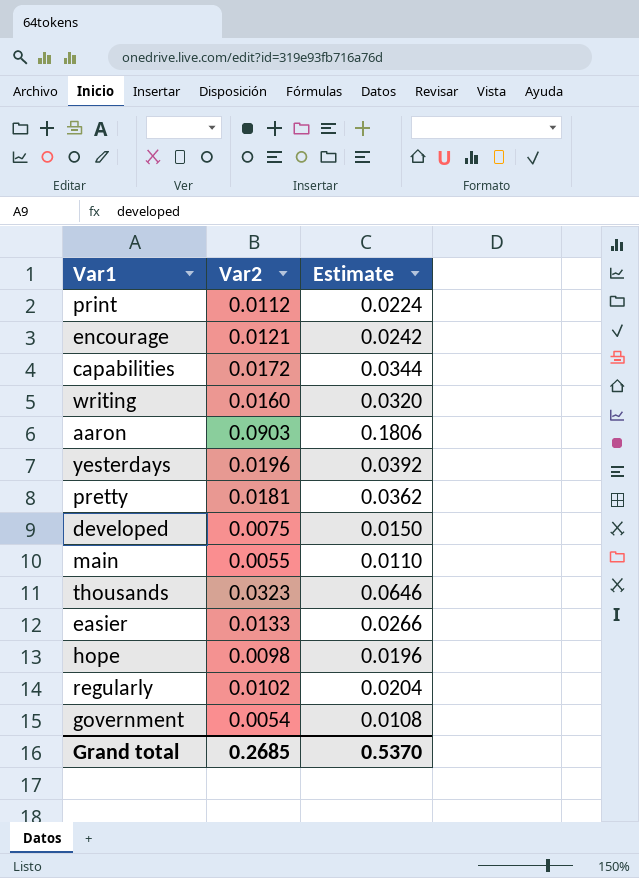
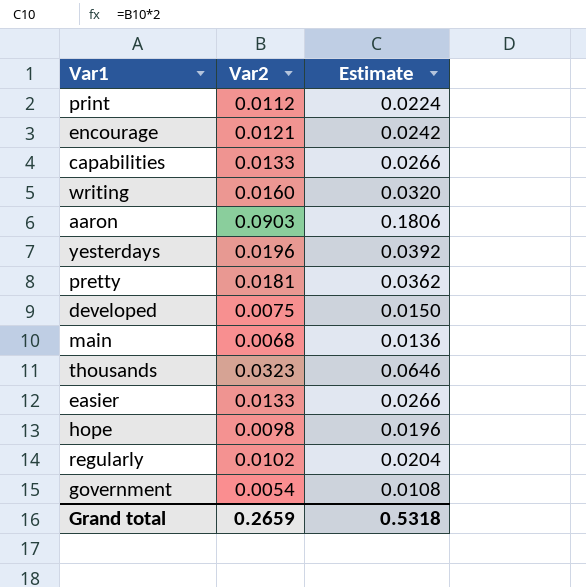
capabilities | Var2: 0.0172 -> 0.0133
capabilities | Estimate: 0.0344 -> 0.0266
main | Var2: 0.0055 -> 0.0068
main | Estimate: 0.0110 -> 0.0136
Grand total | Var2: 0.2685 -> 0.2659
Grand total | Estimate: 0.5370 -> 0.5318

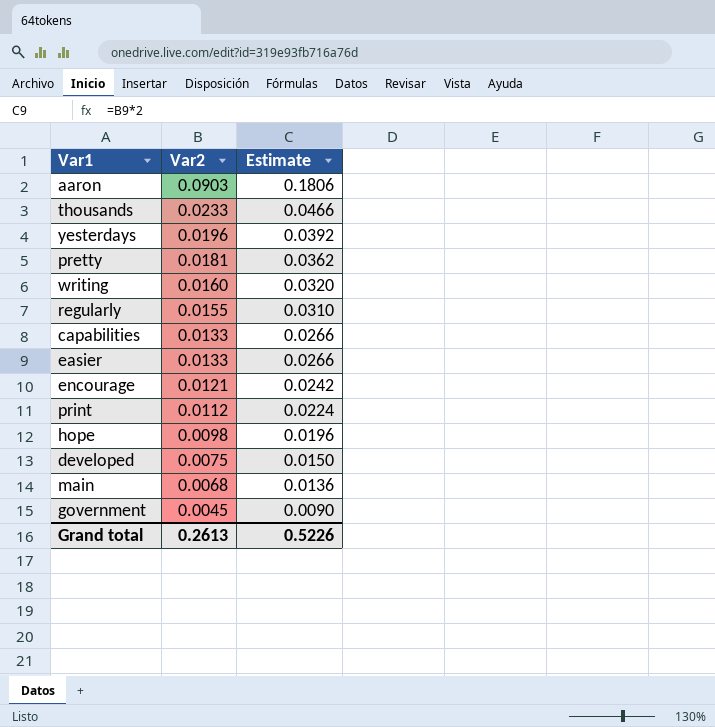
row order: none -> Var2 descending
thousands | Var2: 0.0323 -> 0.0233
thousands | Estimate: 0.0646 -> 0.0466
regularly | Var2: 0.0102 -> 0.0155
regularly | Estimate: 0.0204 -> 0.0310
government | Var2: 0.0054 -> 0.0045
government | Estimate: 0.0108 -> 0.0090
Grand total | Var2: 0.2659 -> 0.2613
Grand total | Estimate: 0.5318 -> 0.5226

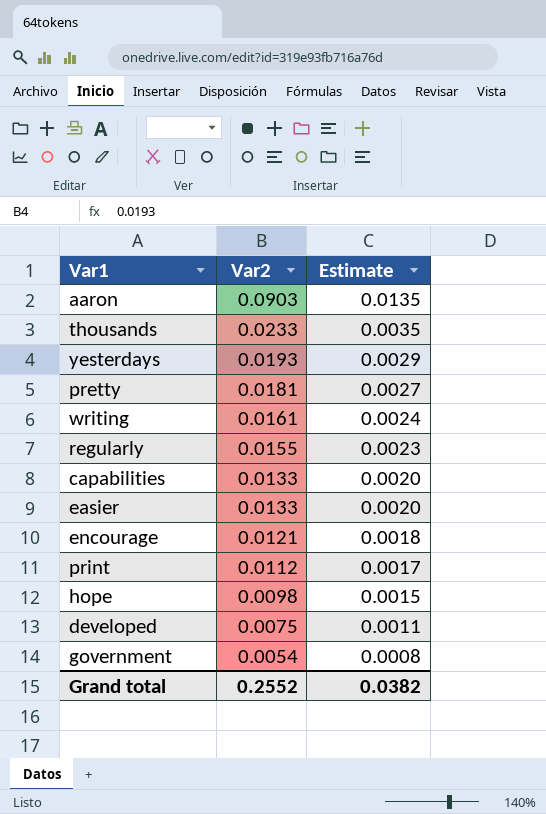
column Estimate | formula: [Var2] * 2 -> [Var2] * 0.15
row main: 0.0068 | 0.0136 -> none
yesterdays | Var2: 0.0196 -> 0.0193
writing | Var2: 0.0160 -> 0.0161
government | Var2: 0.0045 -> 0.0054
Grand total | Var2: 0.2613 -> 0.2552
Grand total | Estimate: 0.5226 -> 0.0382

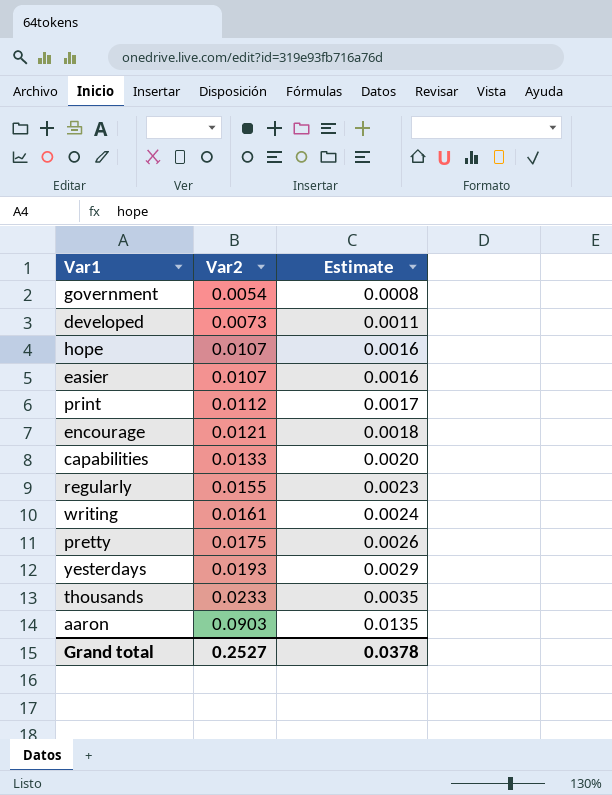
row order: Var2 descending -> Var2 ascending
developed | Var2: 0.0075 -> 0.0073
hope | Var2: 0.0098 -> 0.0107
hope | Estimate: 0.0015 -> 0.0016
easier | Var2: 0.0133 -> 0.0107
easier | Estimate: 0.0020 -> 0.0016
pretty | Var2: 0.0181 -> 0.0175
pretty | Estimate: 0.0027 -> 0.0026
Grand total | Var2: 0.2552 -> 0.2527
Grand total | Estimate: 0.0382 -> 0.0378

